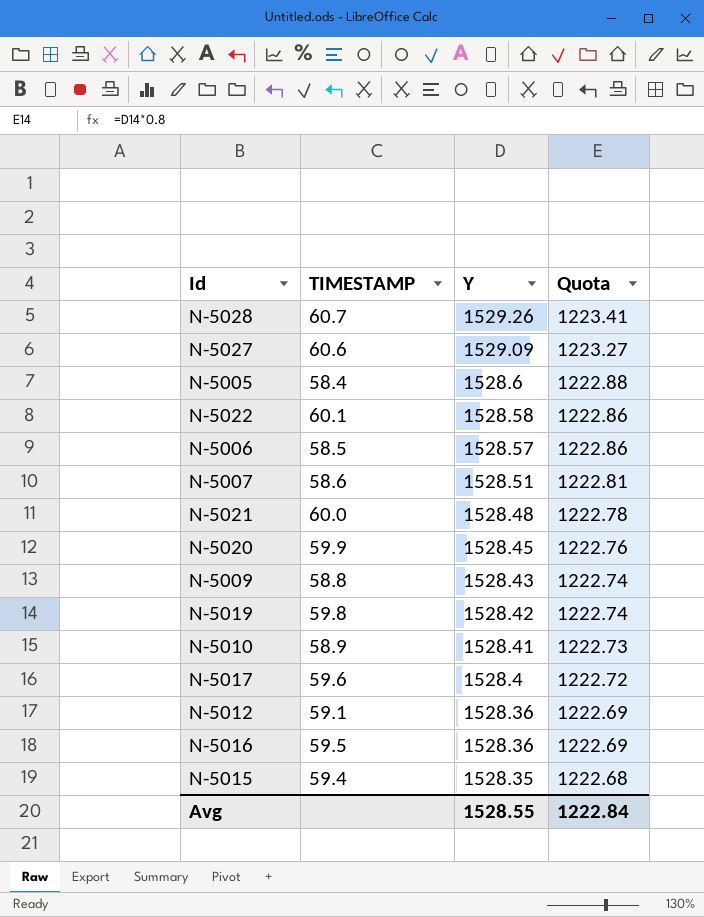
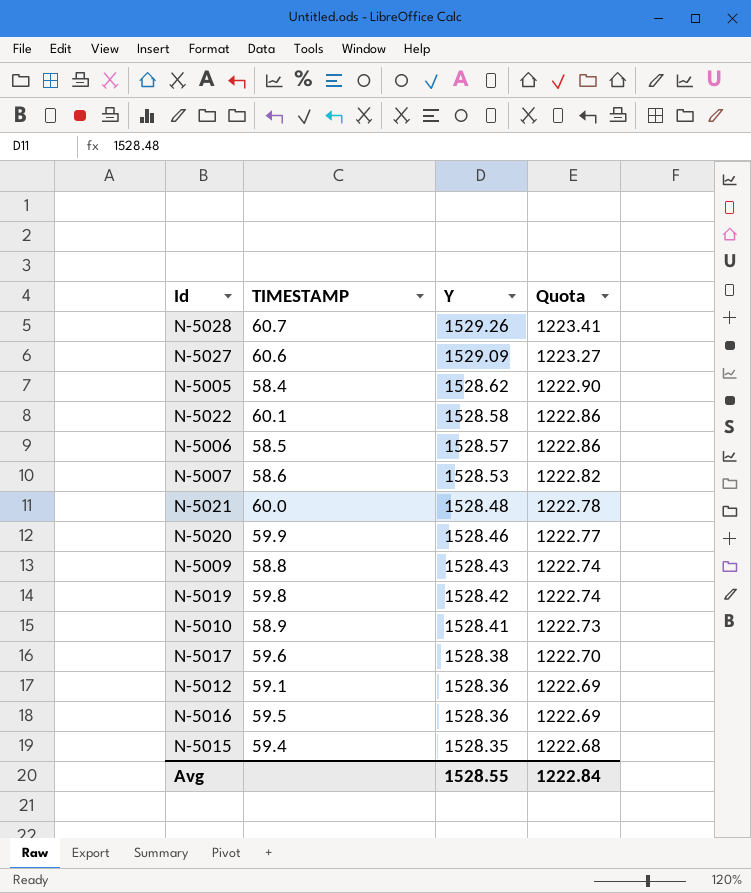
N-5005 | Y: 1528.6 -> 1528.62
N-5005 | Quota: 1222.88 -> 1222.90
N-5007 | Y: 1528.51 -> 1528.53
N-5007 | Quota: 1222.81 -> 1222.82
N-5020 | Y: 1528.45 -> 1528.46
N-5020 | Quota: 1222.76 -> 1222.77
N-5017 | Y: 1528.4 -> 1528.38
N-5017 | Quota: 1222.72 -> 1222.70

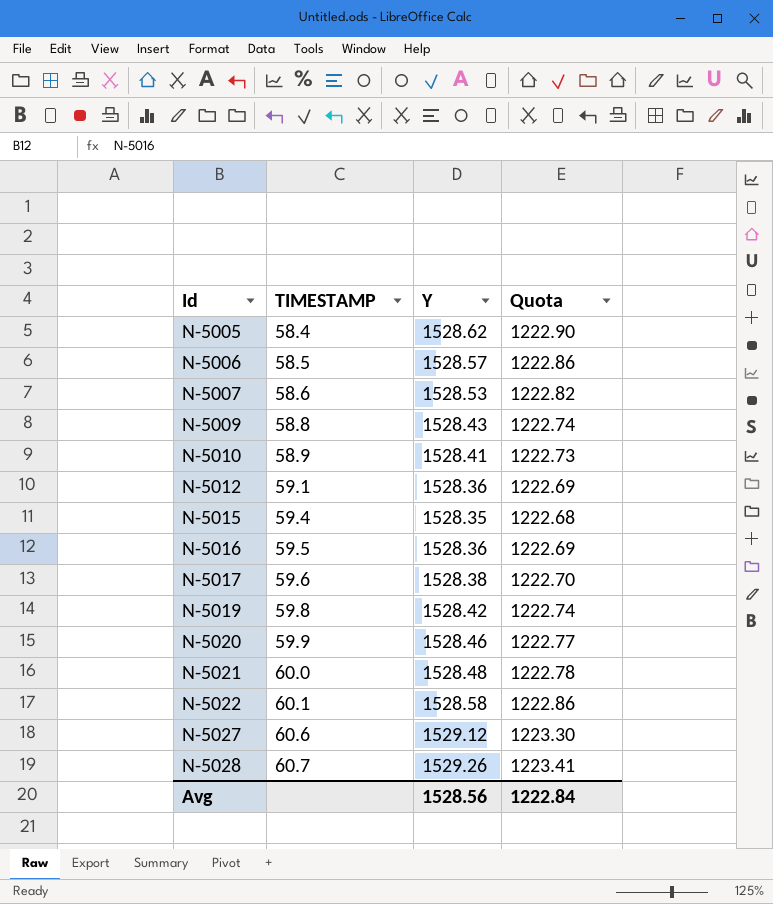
row order: Y descending -> Id ascending
N-5027 | Y: 1529.09 -> 1529.12
N-5027 | Quota: 1223.27 -> 1223.30
Avg | Y: 1528.55 -> 1528.56

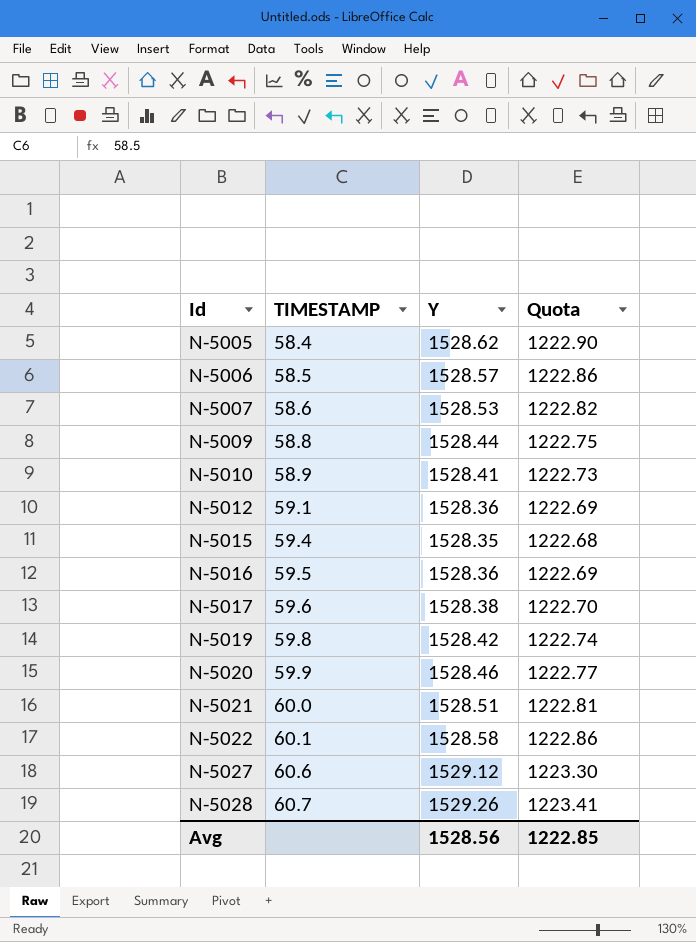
N-5009 | Y: 1528.43 -> 1528.44
N-5009 | Quota: 1222.74 -> 1222.75
N-5021 | Y: 1528.48 -> 1528.51
N-5021 | Quota: 1222.78 -> 1222.81
Avg | Quota: 1222.84 -> 1222.85

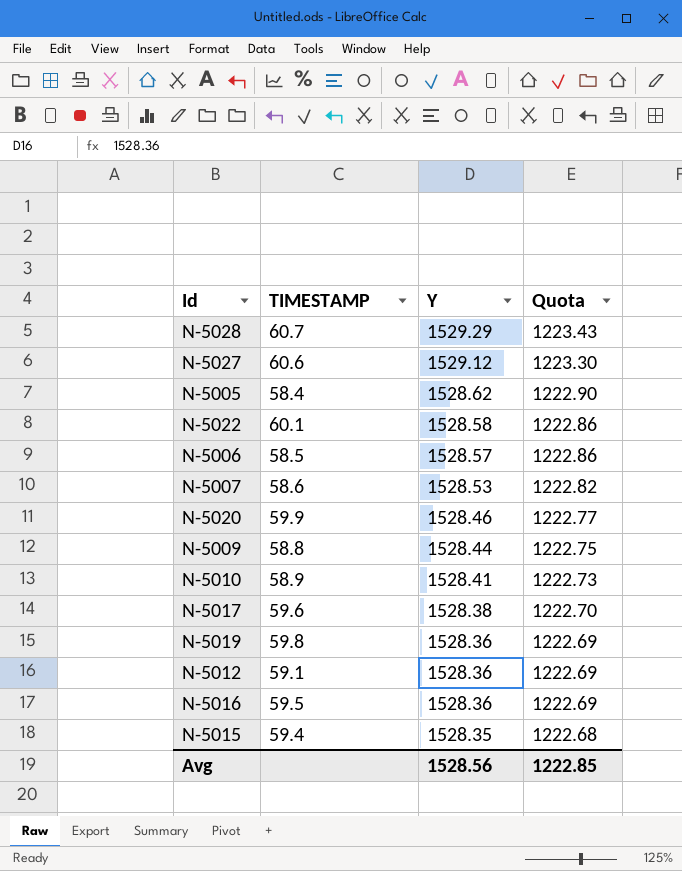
row order: Id ascending -> Y descending
row N-5021: 60.0 | 1528.51 | 1222.81 -> none
N-5028 | Y: 1529.26 -> 1529.29
N-5028 | Quota: 1223.41 -> 1223.43
N-5019 | Y: 1528.42 -> 1528.36
N-5019 | Quota: 1222.74 -> 1222.69

